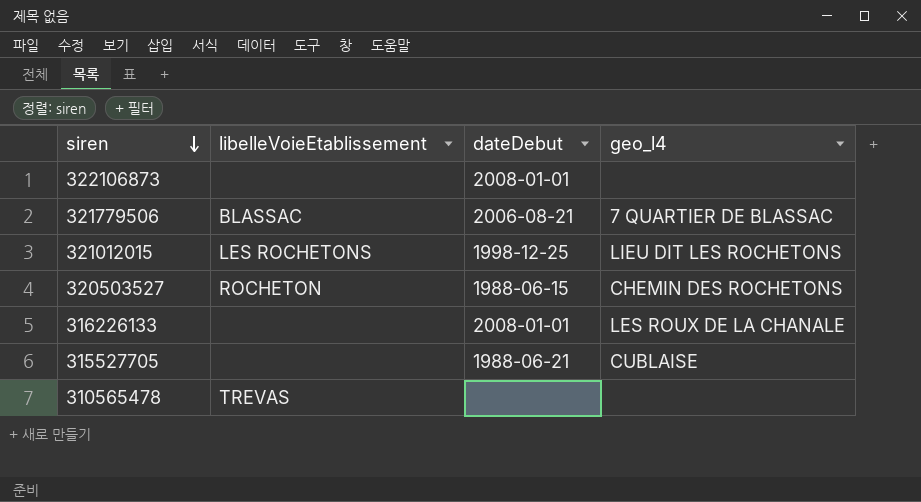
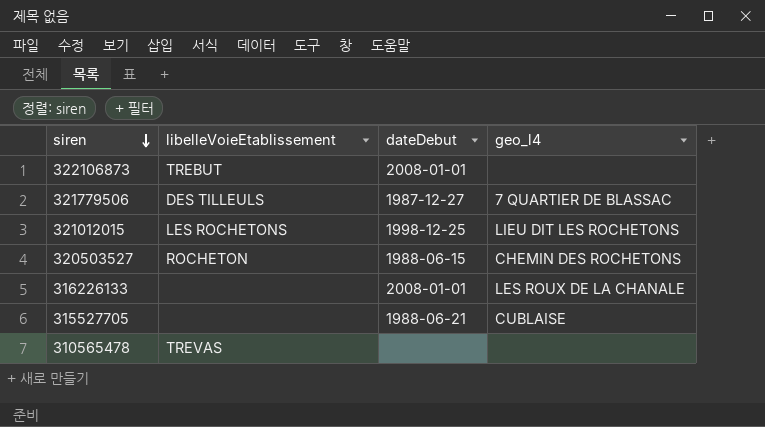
322106873 | libelleVoieEtablissement: none -> TREBUT
321779506 | libelleVoieEtablissement: BLASSAC -> DES TILLEULS
321779506 | dateDebut: 2006-08-21 -> 1987-12-27

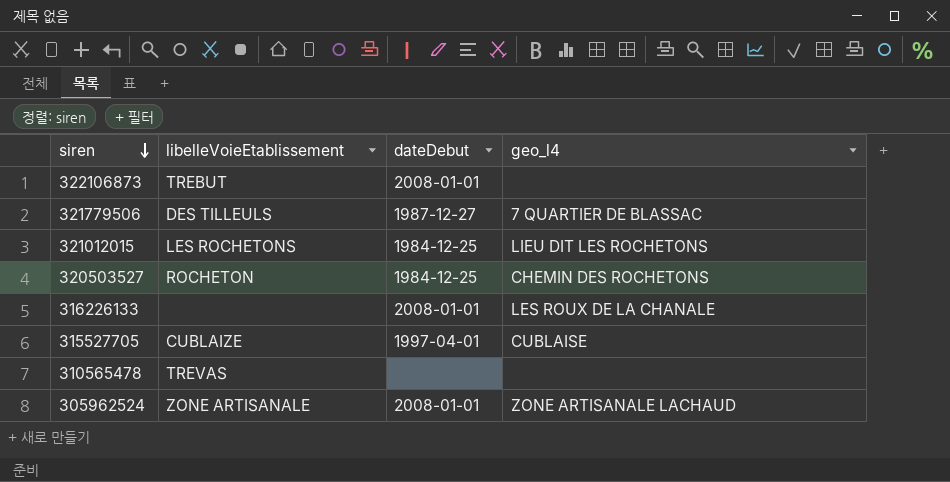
321012015 | dateDebut: 1998-12-25 -> 1984-12-25
320503527 | dateDebut: 1988-06-15 -> 1984-12-25
315527705 | libelleVoieEtablissement: none -> CUBLAIZE
315527705 | dateDebut: 1988-06-21 -> 1997-04-01
row 305962524: none -> ZONE ARTISANALE | 2008-01-01 | ZONE ARTISANALE LACHAUD

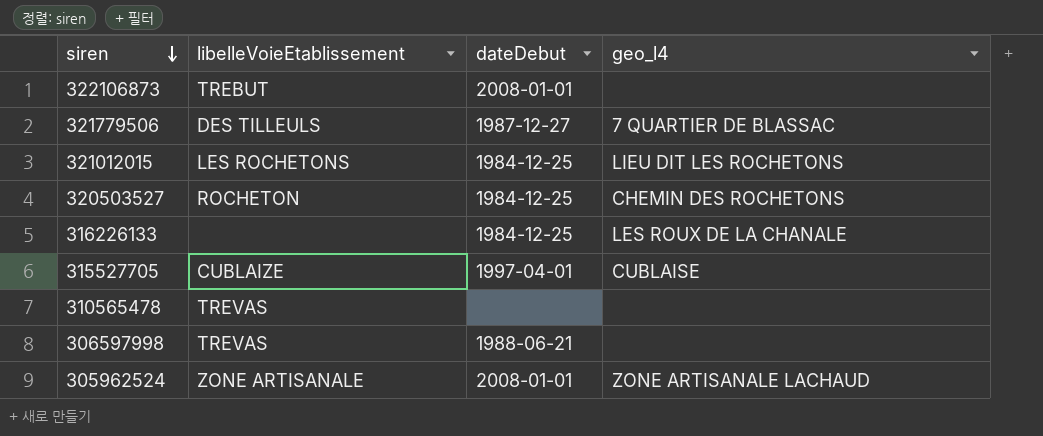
316226133 | dateDebut: 2008-01-01 -> 1984-12-25
row 306597998: none -> TREVAS | 1988-06-21 | none

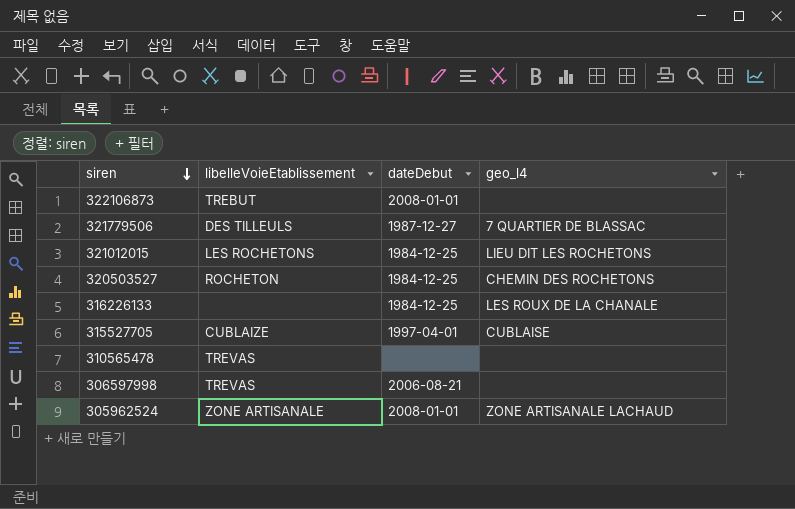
306597998 | dateDebut: 1988-06-21 -> 2006-08-21

